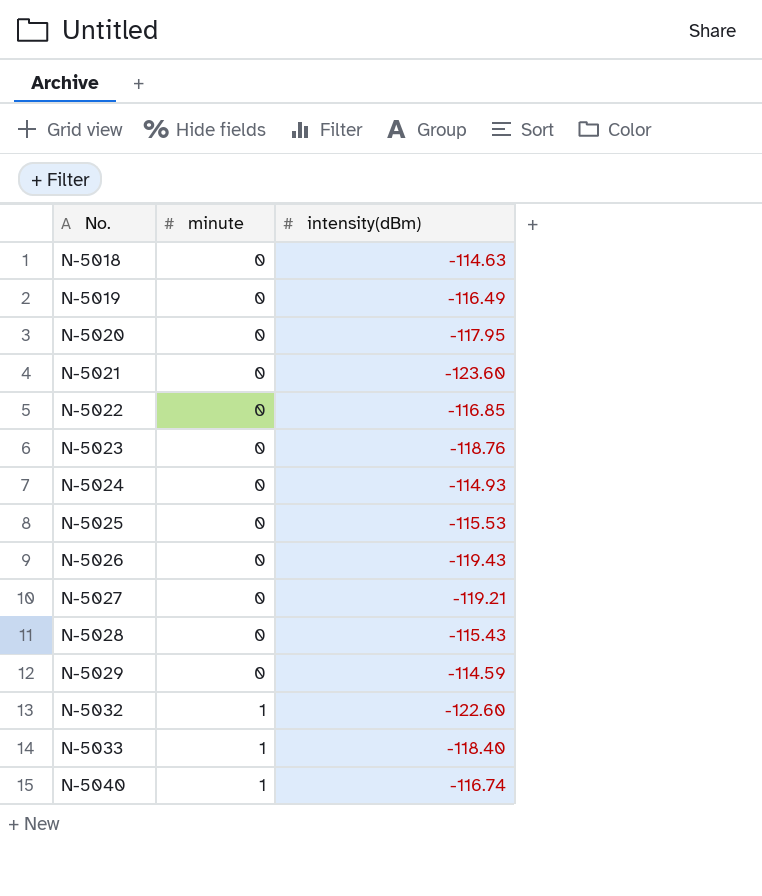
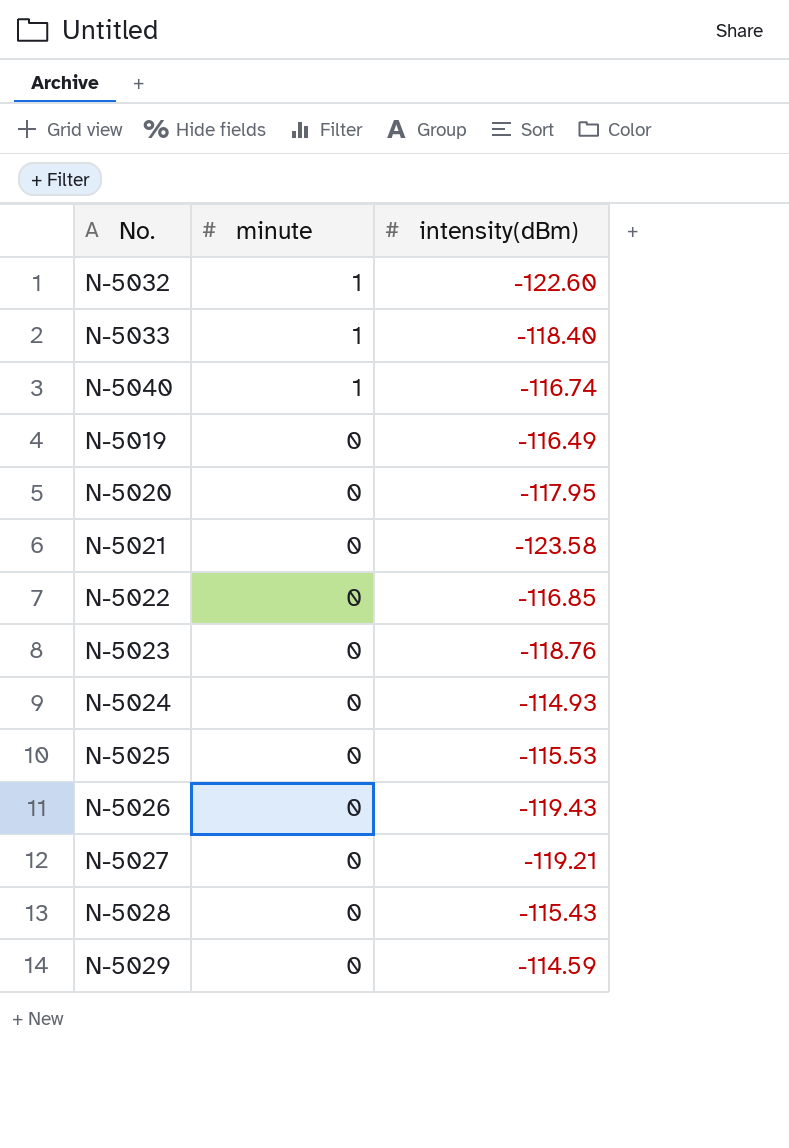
row order: No. ascending -> minute descending
row N-5018: 0 | -114.63 -> none
N-5021 | intensity(dBm): -123.60 -> -123.58

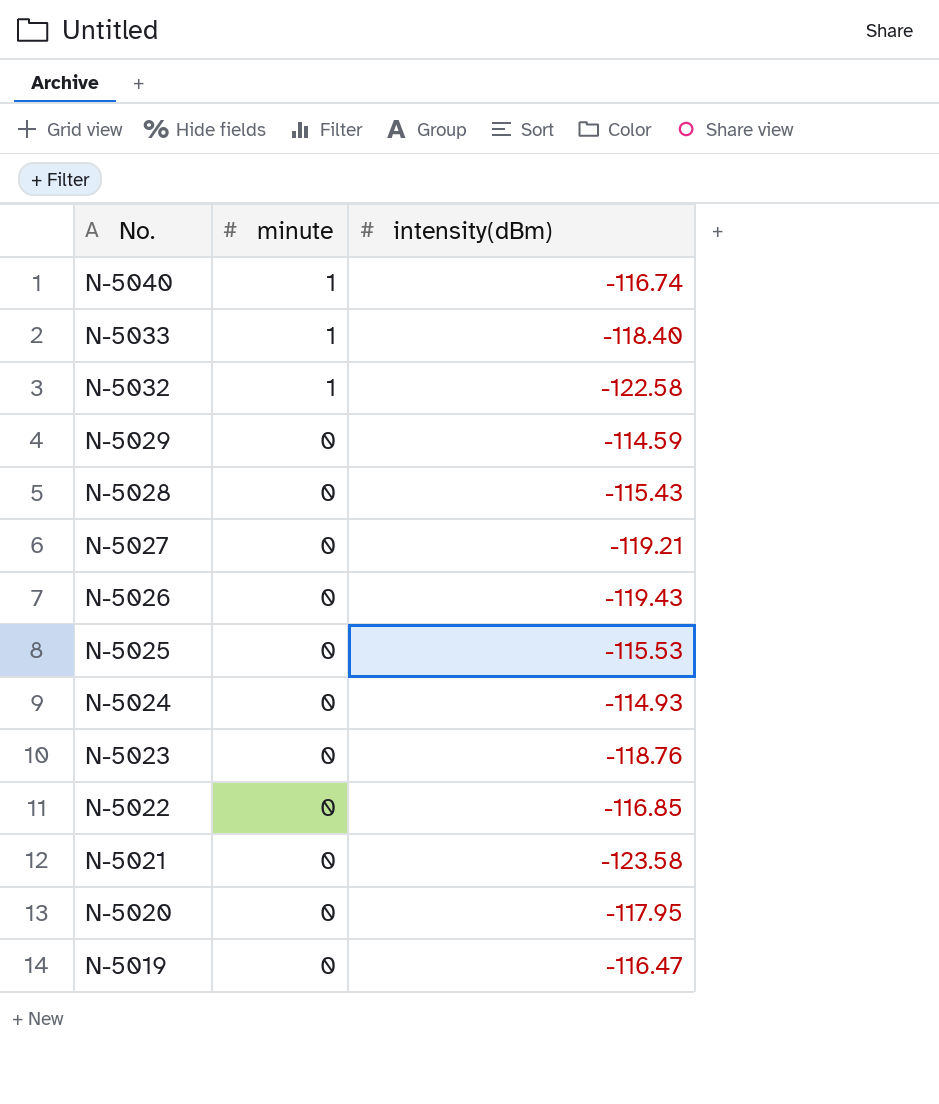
row order: minute descending -> No. descending
N-5032 | intensity(dBm): -122.60 -> -122.58
N-5019 | intensity(dBm): -116.49 -> -116.47

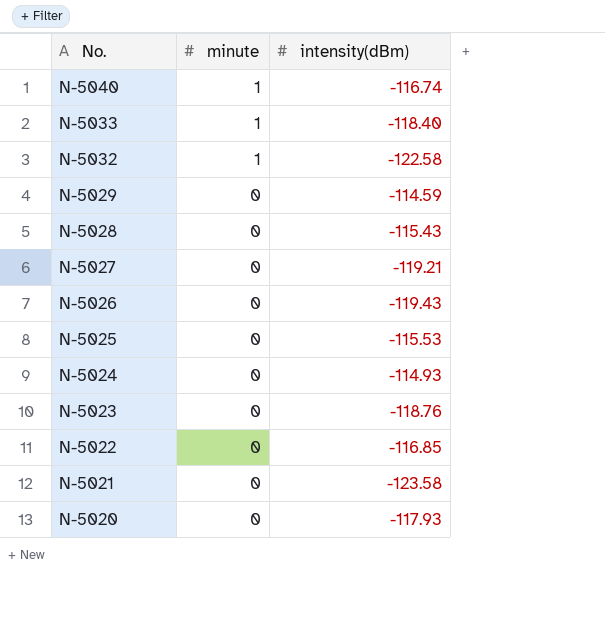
row N-5019: 0 | -116.47 -> none
N-5020 | intensity(dBm): -117.95 -> -117.93

